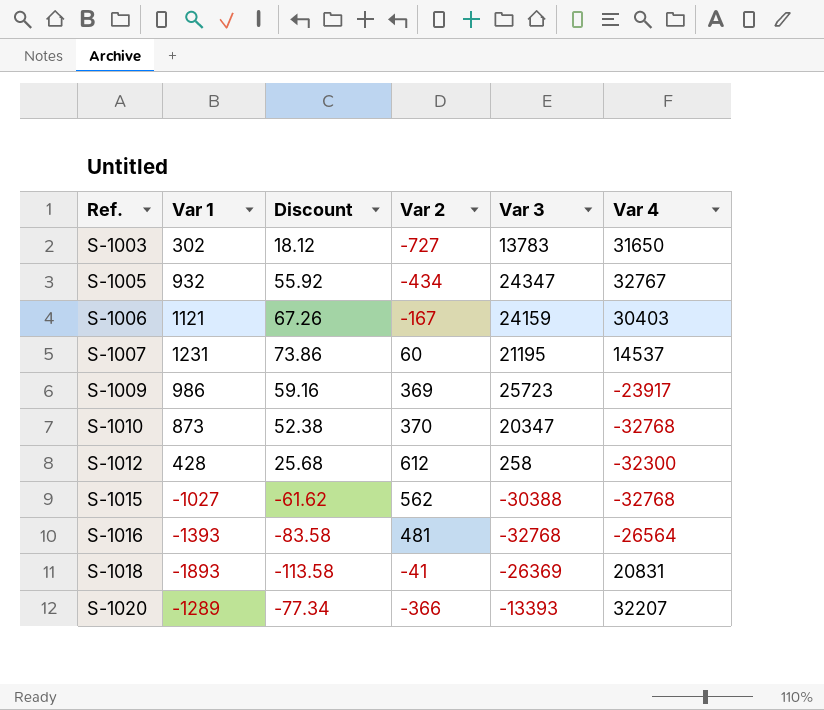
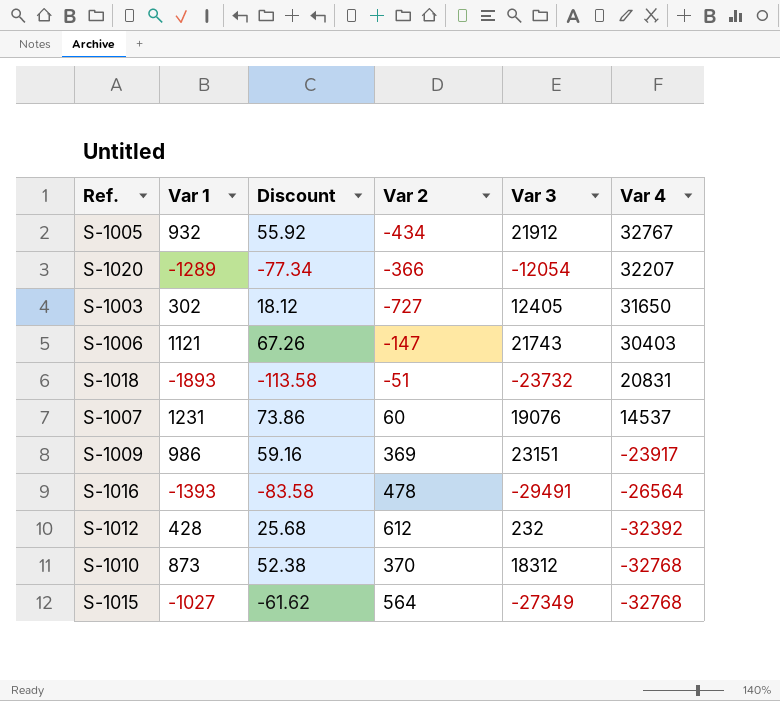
row order: Ref. ascending -> Var 4 descending
S-1005 | Var 3: 24347 -> 21912
S-1020 | Var 3: -13393 -> -12054
S-1003 | Var 3: 13783 -> 12405
S-1006 | Var 2: -167 -> -147
S-1006 | Var 3: 24159 -> 21743
S-1018 | Var 2: -41 -> -51
S-1018 | Var 3: -26369 -> -23732
S-1007 | Var 3: 21195 -> 19076
S-1009 | Var 3: 25723 -> 23151
S-1016 | Var 2: 481 -> 478
S-1016 | Var 3: -32768 -> -29491
S-1012 | Var 3: 258 -> 232
S-1012 | Var 4: -32300 -> -32392
S-1010 | Var 3: 20347 -> 18312
S-1015 | Var 2: 562 -> 564
S-1015 | Var 3: -30388 -> -27349

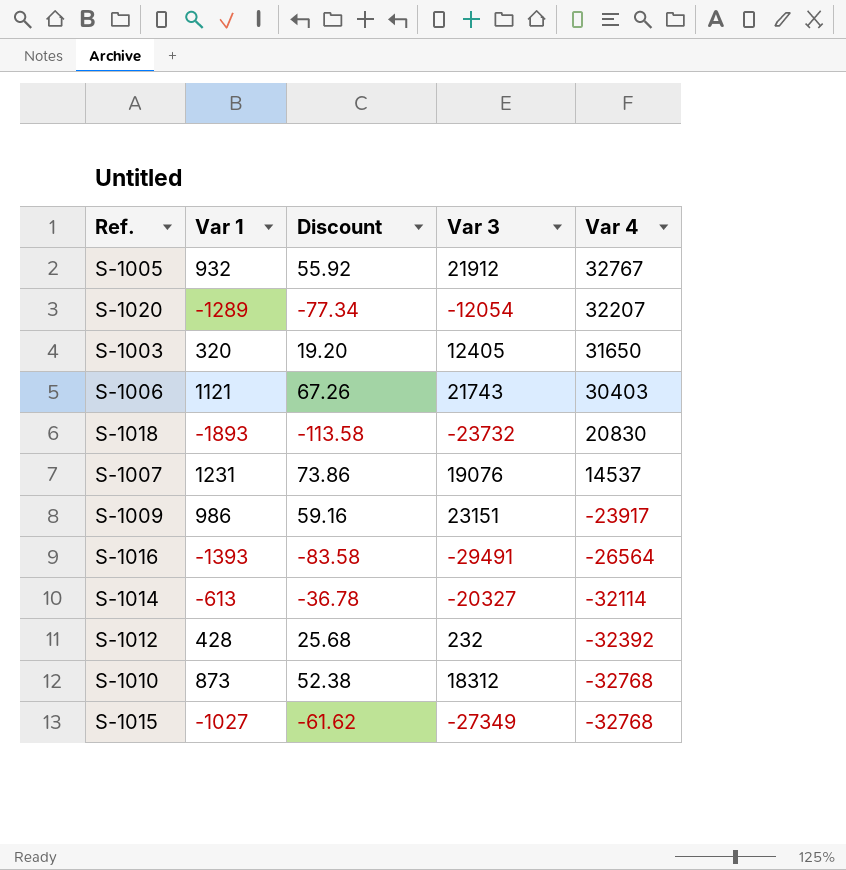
column Var 2 | position: 4 -> none
S-1003 | Var 1: 302 -> 320
S-1003 | Discount: 18.12 -> 19.20
S-1018 | Var 4: 20831 -> 20830
row S-1014: none -> -613 | -36.78 | -20327 | -32114

